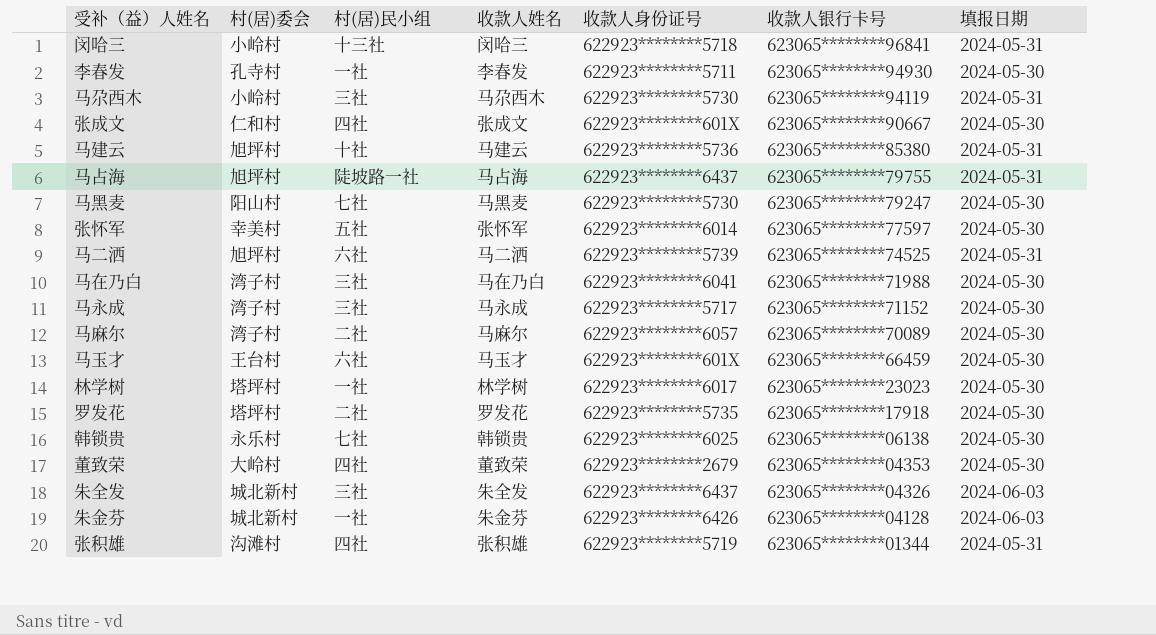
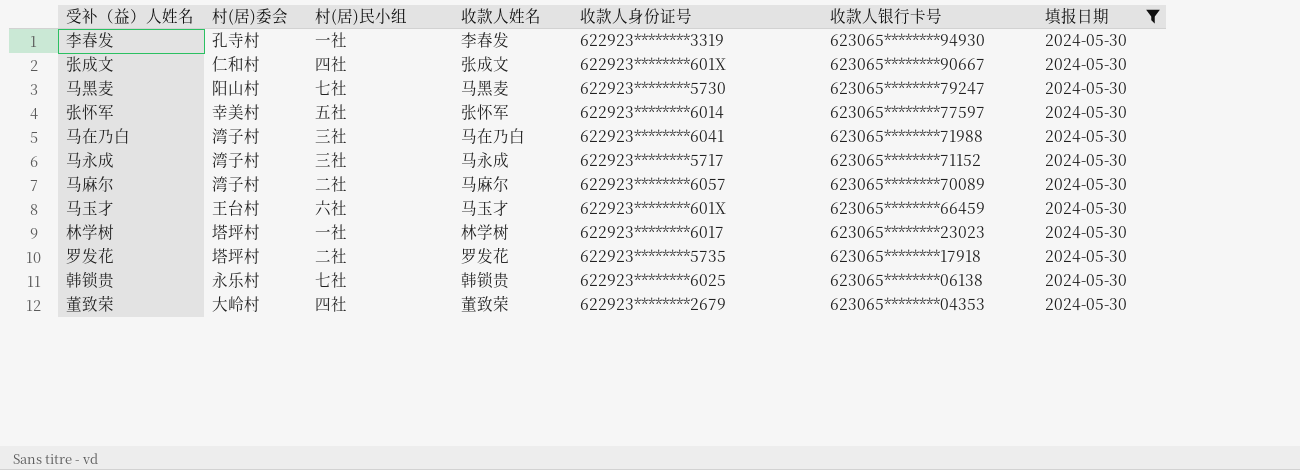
filter: none -> 填报日期 = 2024-05-30
李春发 | 收款人身份证号: 622923********5711 -> 622923********3319

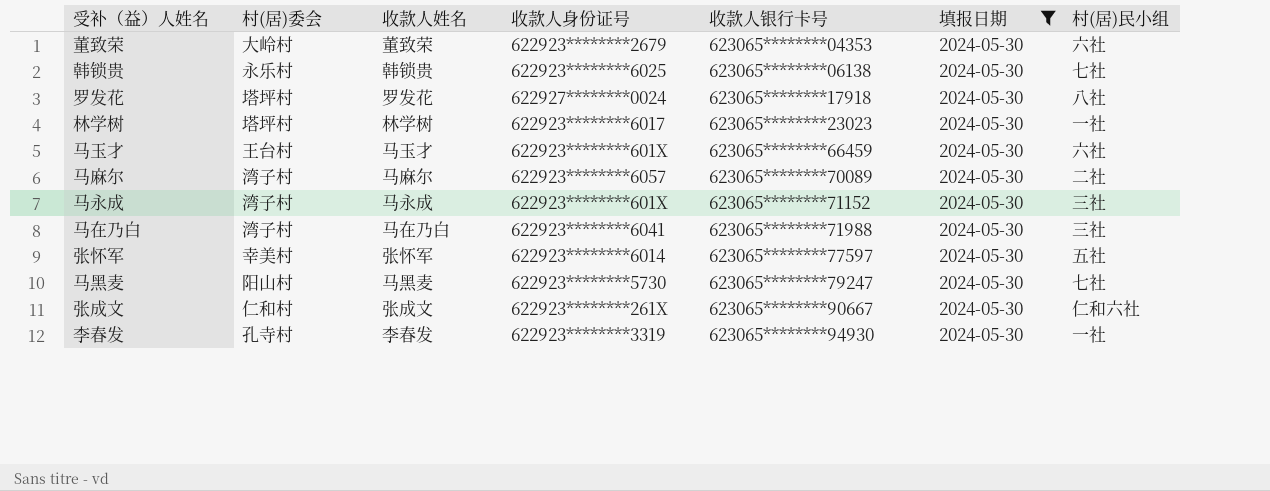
row order: 收款人银行卡号 descending -> 收款人银行卡号 ascending
column 村(居)民小组 | position: 3 -> 7
董致荣 | 村(居)民小组: 四社 -> 六社
罗发花 | 收款人身份证号: 622923********5735 -> 622927********0024
罗发花 | 村(居)民小组: 二社 -> 八社
马永成 | 收款人身份证号: 622923********5717 -> 622923********601X
张成文 | 收款人身份证号: 622923********601X -> 622923********261X
张成文 | 村(居)民小组: 四社 -> 仁和六社

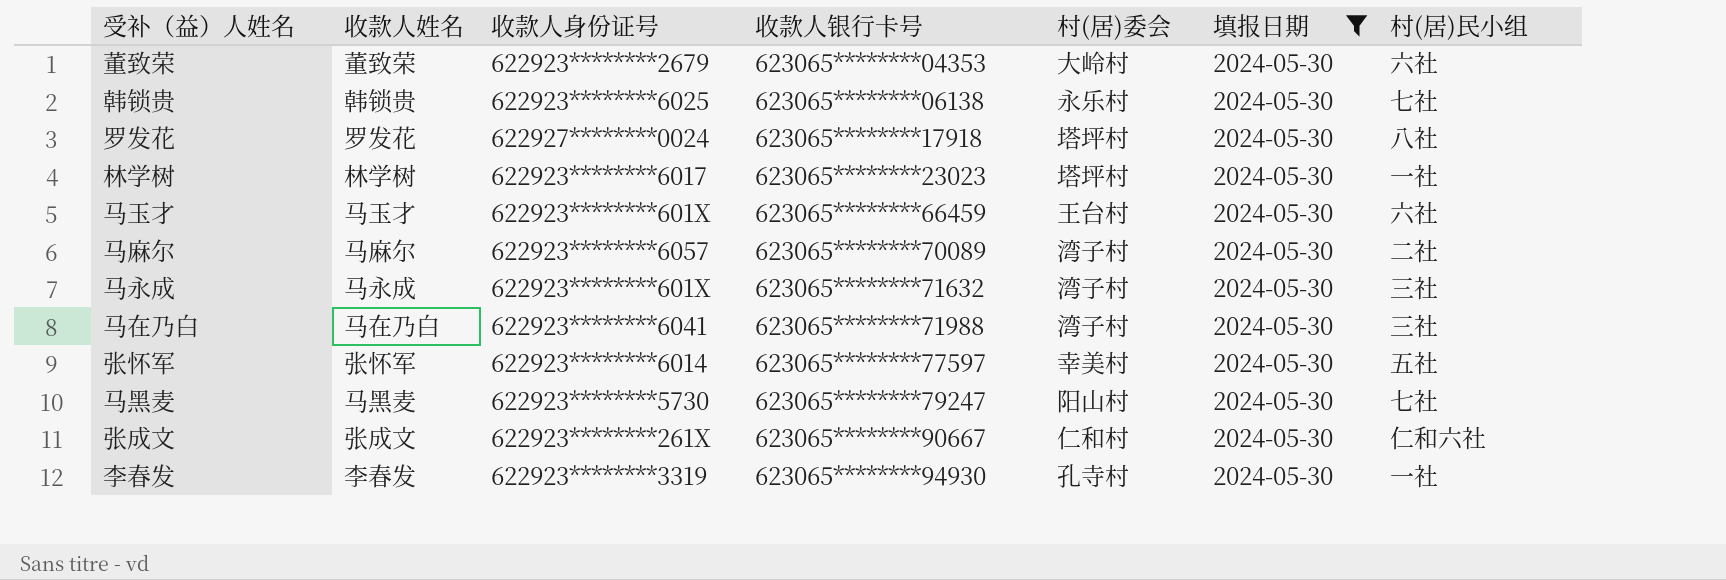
column 村(居)委会 | position: 2 -> 5
马永成 | 收款人银行卡号: 623065********71152 -> 623065********71632

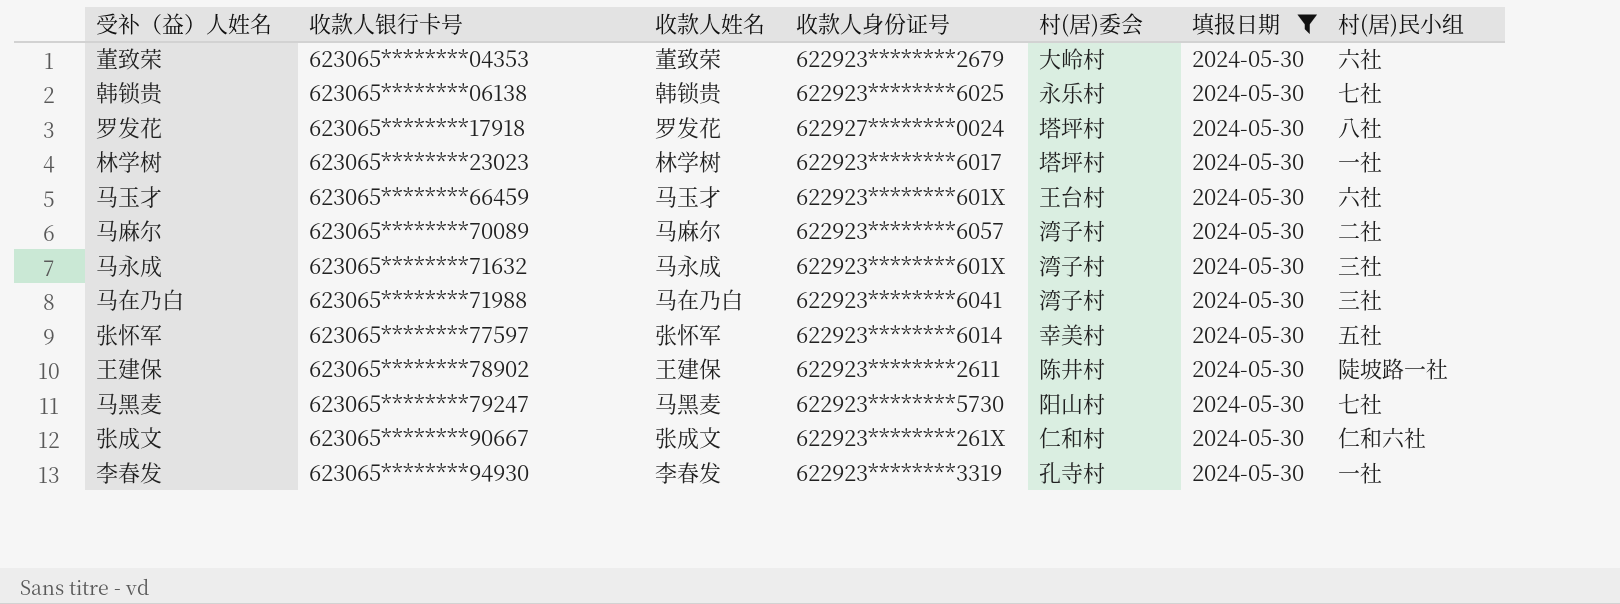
column 收款人银行卡号 | position: 4 -> 2
row 王建保: none -> 623065********78902 | 王建保 | 622923********2611 | 陈井村 | 2024-05-30 | 陡坡路一社

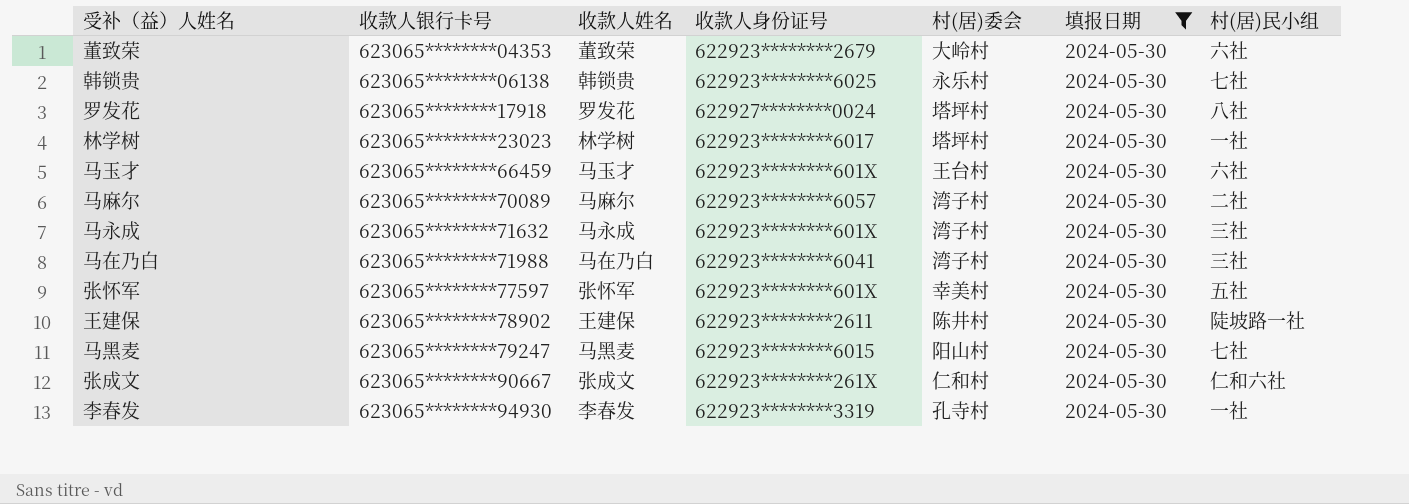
张怀军 | 收款人身份证号: 622923********6014 -> 622923********601X
马黑麦 | 收款人身份证号: 622923********5730 -> 622923********6015

